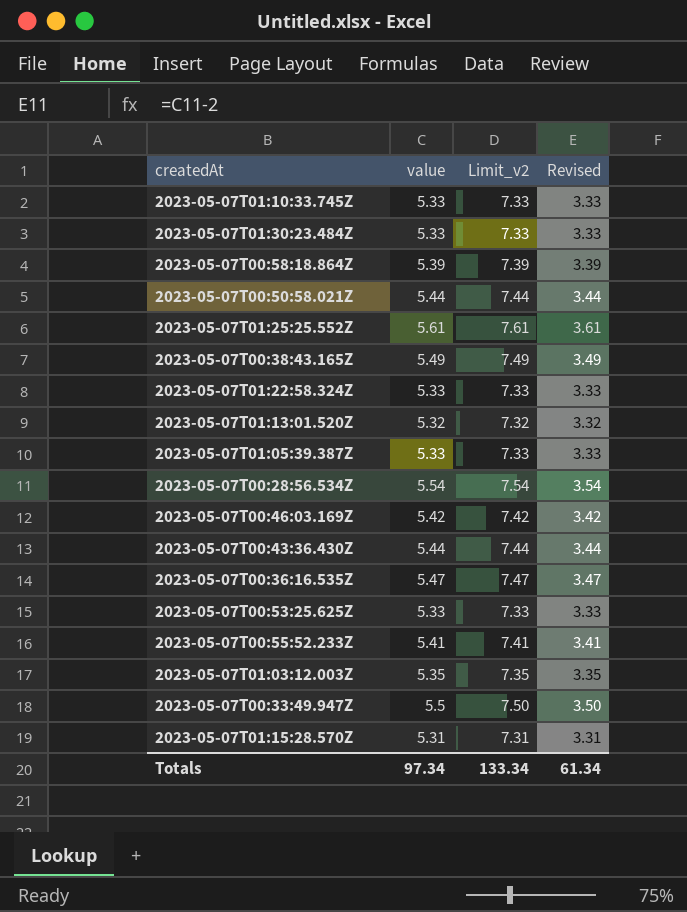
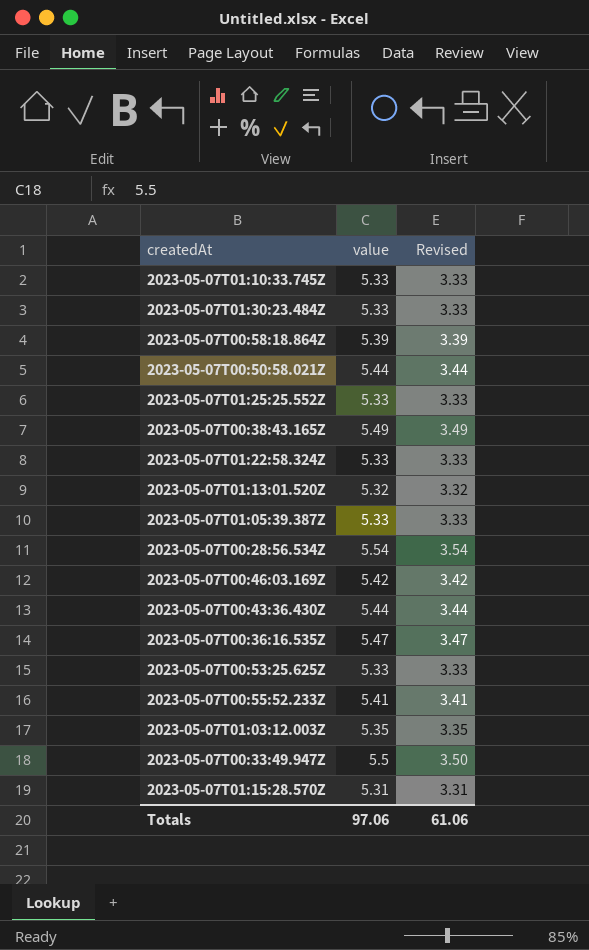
column Limit_v2 | formula: [value] + 2 -> none
2023-05-07T01:25:25.552Z | value: 5.61 -> 5.33
2023-05-07T01:25:25.552Z | Revised: 3.61 -> 3.33
Totals | value: 97.34 -> 97.06
Totals | Revised: 61.34 -> 61.06

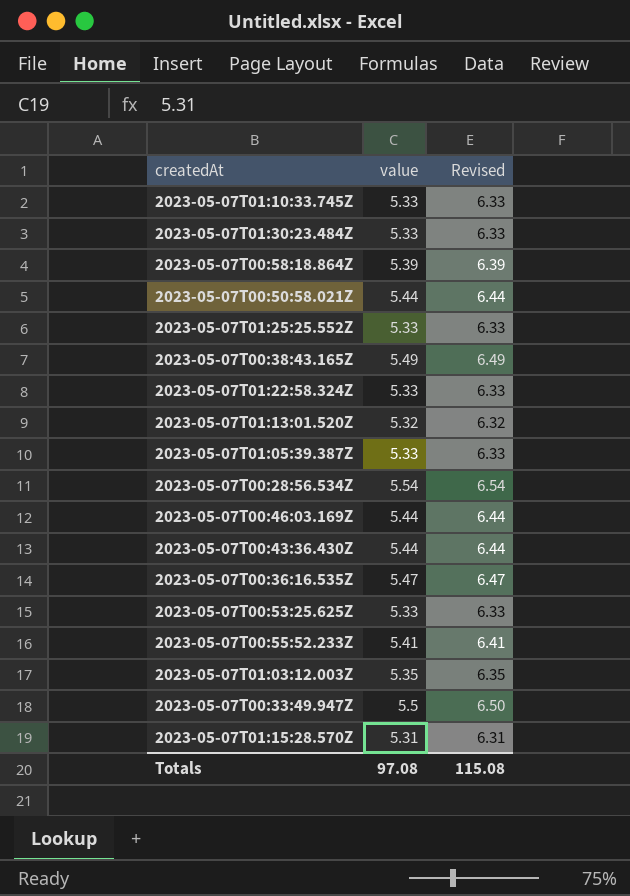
column Revised | formula: [value] - 2 -> [value] + 1
2023-05-07T00:46:03.169Z | value: 5.42 -> 5.44
Totals | value: 97.06 -> 97.08
Totals | Revised: 61.06 -> 115.08

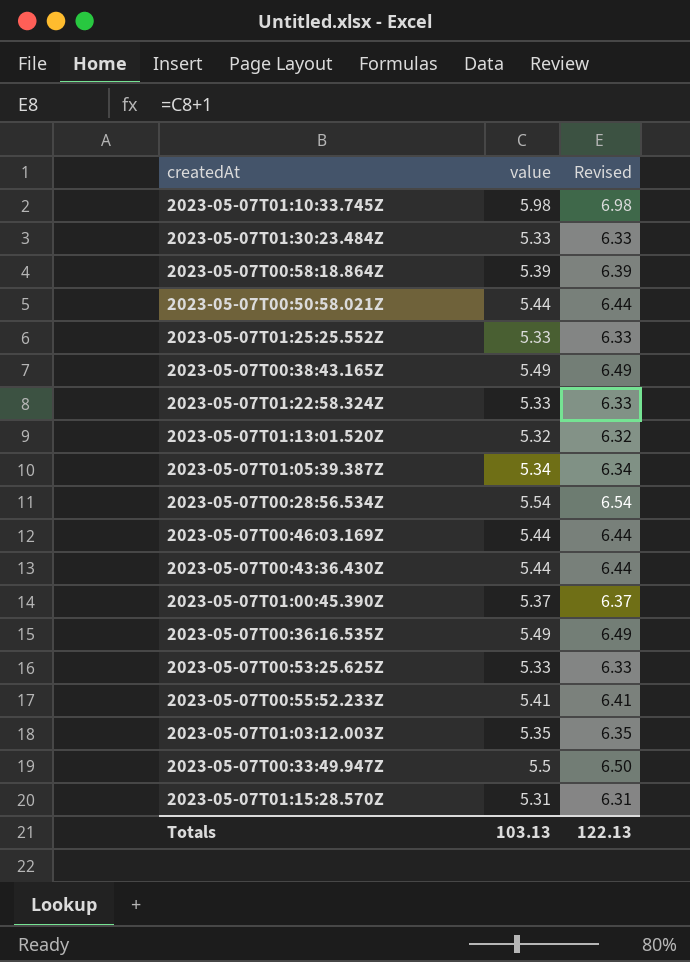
2023-05-07T01:10:33.745Z | value: 5.33 -> 5.98
2023-05-07T01:10:33.745Z | Revised: 6.33 -> 6.98
2023-05-07T01:05:39.387Z | value: 5.33 -> 5.34
2023-05-07T01:05:39.387Z | Revised: 6.33 -> 6.34
row 2023-05-07T01:00:45.390Z: none -> 5.37 | 6.37
2023-05-07T00:36:16.535Z | value: 5.47 -> 5.49
2023-05-07T00:36:16.535Z | Revised: 6.47 -> 6.49
Totals | value: 97.08 -> 103.13
Totals | Revised: 115.08 -> 122.13

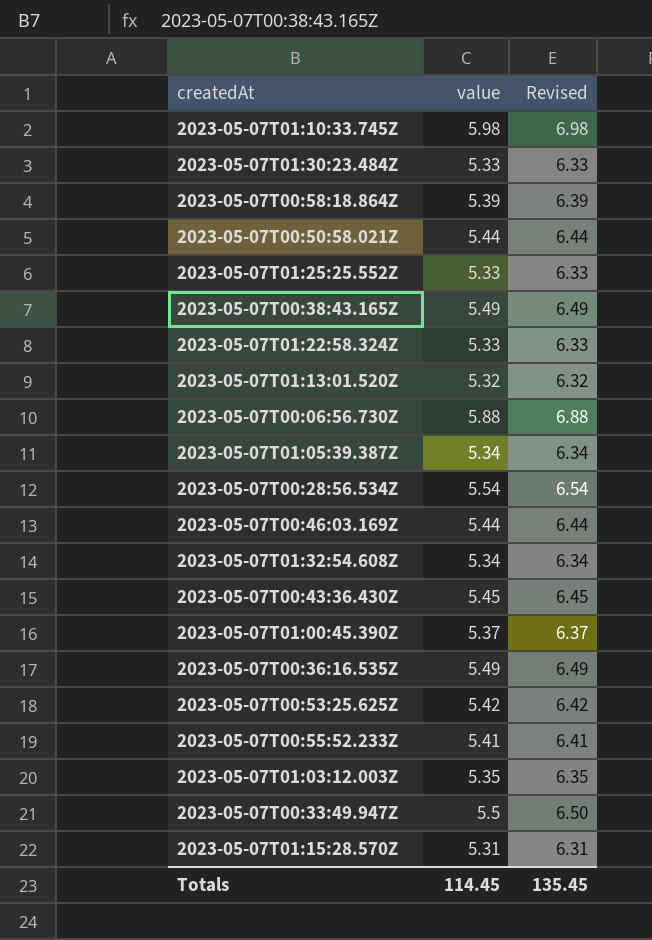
row 2023-05-07T00:06:56.730Z: none -> 5.88 | 6.88
row 2023-05-07T01:32:54.608Z: none -> 5.34 | 6.34
2023-05-07T00:43:36.430Z | value: 5.44 -> 5.45
2023-05-07T00:43:36.430Z | Revised: 6.44 -> 6.45
2023-05-07T00:53:25.625Z | value: 5.33 -> 5.42
2023-05-07T00:53:25.625Z | Revised: 6.33 -> 6.42
Totals | value: 103.13 -> 114.45
Totals | Revised: 122.13 -> 135.45

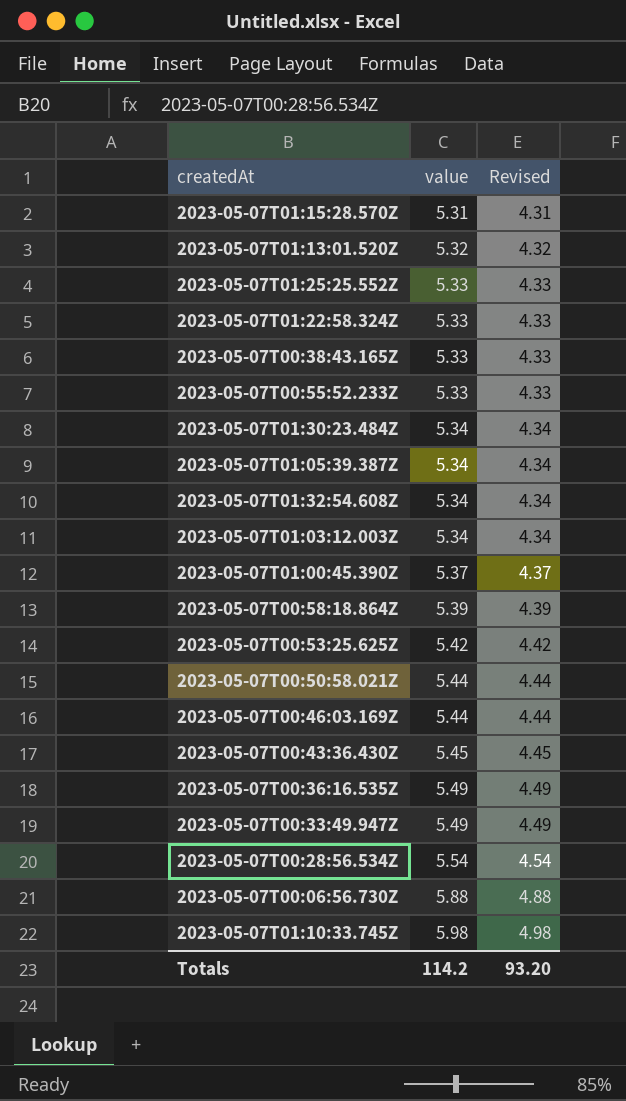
row order: none -> value ascending
column Revised | formula: [value] + 1 -> [value] - 1
2023-05-07T00:38:43.165Z | value: 5.49 -> 5.33
2023-05-07T00:55:52.233Z | value: 5.41 -> 5.33
2023-05-07T01:30:23.484Z | value: 5.33 -> 5.34
2023-05-07T01:03:12.003Z | value: 5.35 -> 5.34
2023-05-07T00:33:49.947Z | value: 5.5 -> 5.49
Totals | value: 114.45 -> 114.2
Totals | Revised: 135.45 -> 93.20

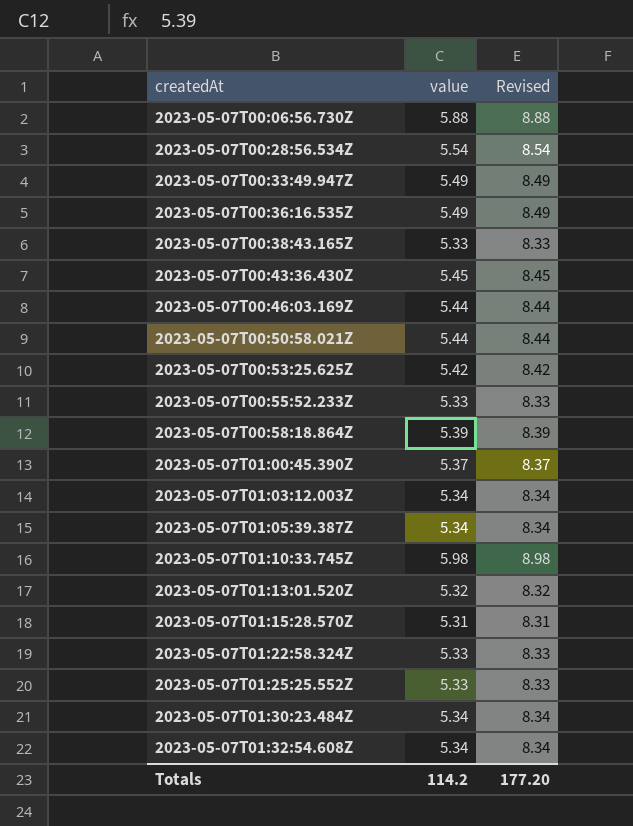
row order: value ascending -> createdAt ascending
column Revised | formula: [value] - 1 -> [value] + 3
Totals | Revised: 93.20 -> 177.20

